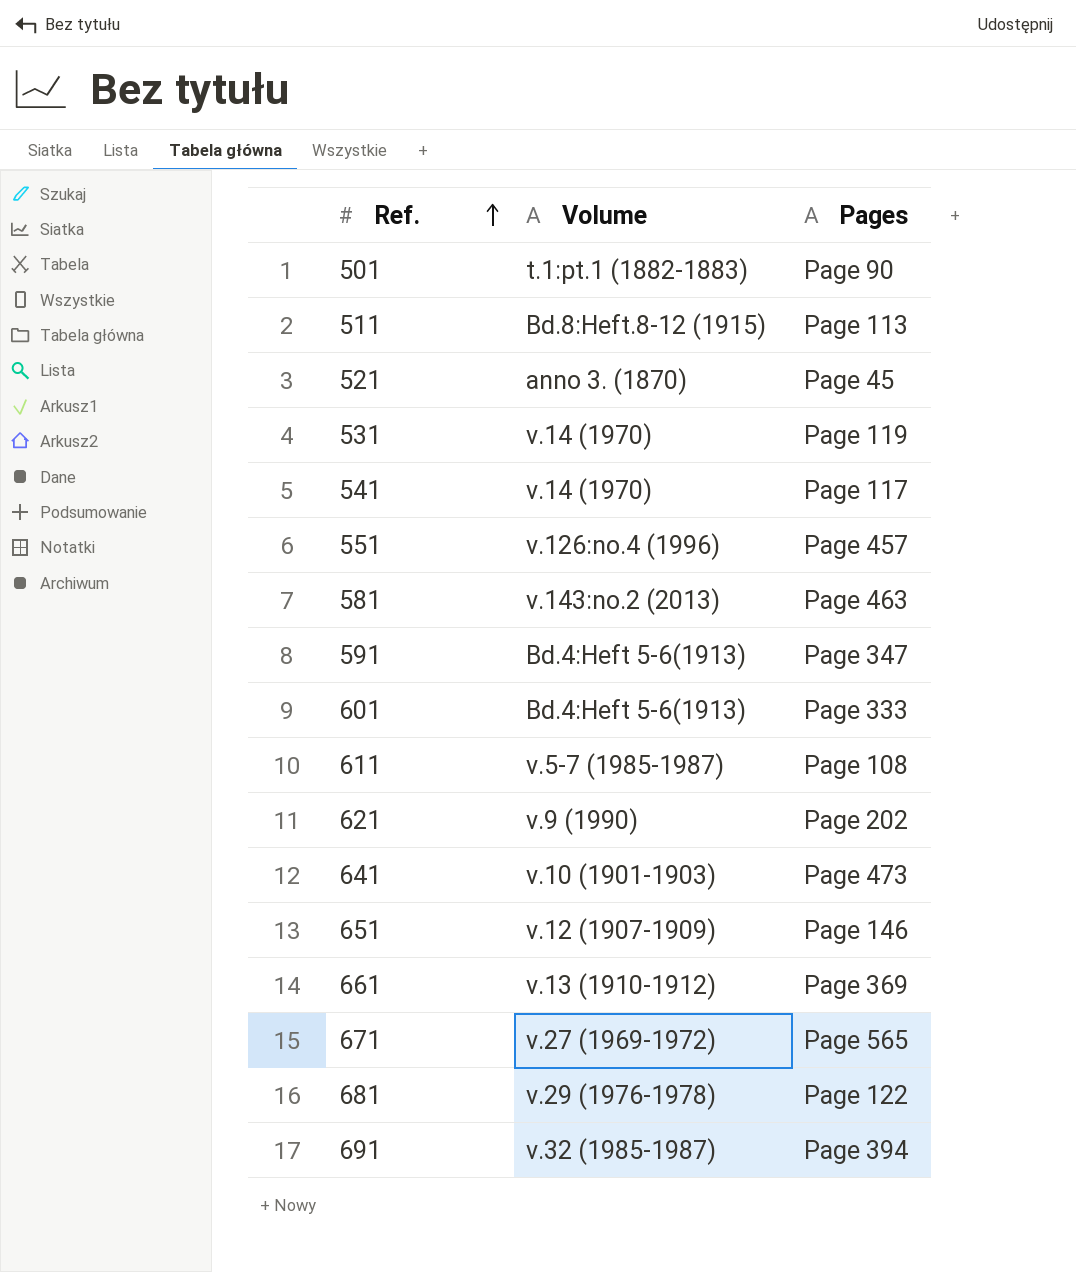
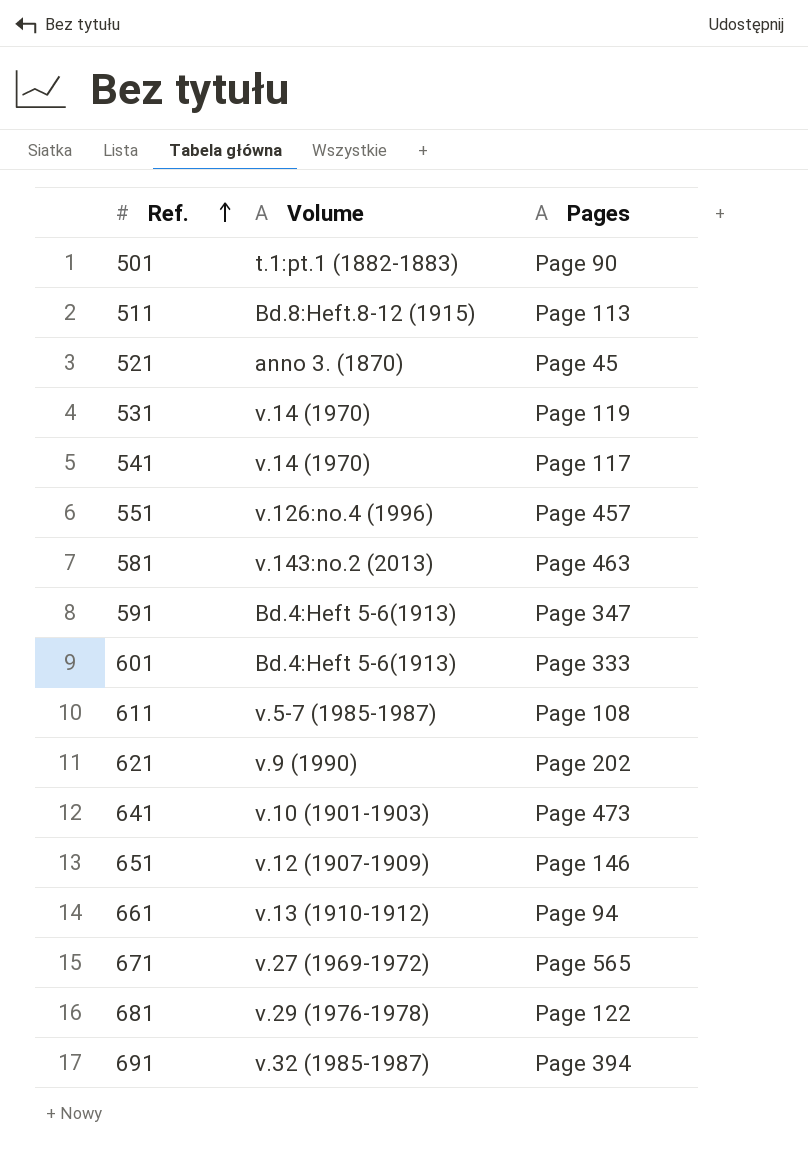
661 | Pages: Page 369 -> Page 94

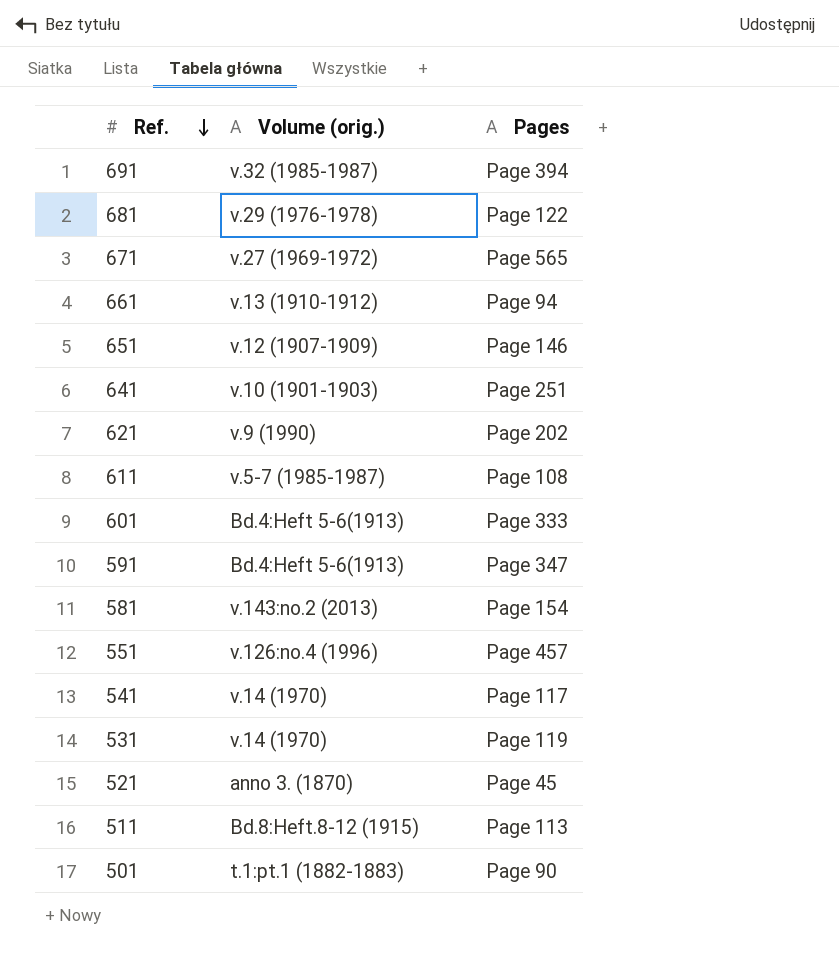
row order: Ref. ascending -> Ref. descending
column name: Volume -> Volume (orig.)
641 | Pages: Page 473 -> Page 251
581 | Pages: Page 463 -> Page 154

